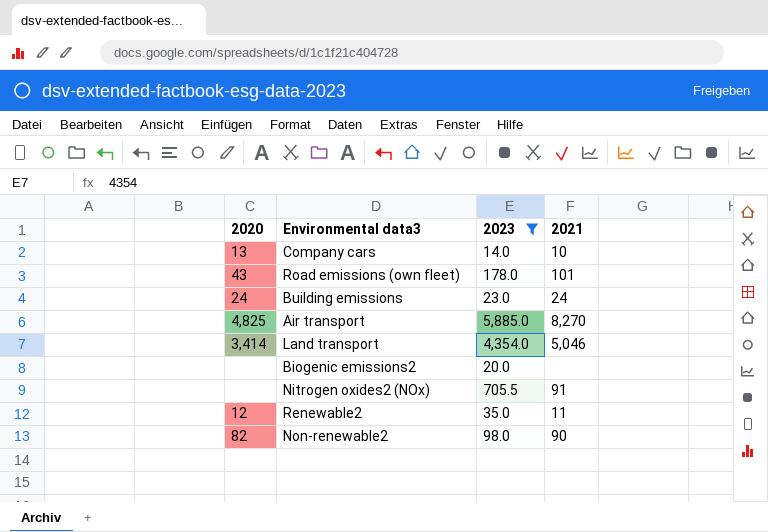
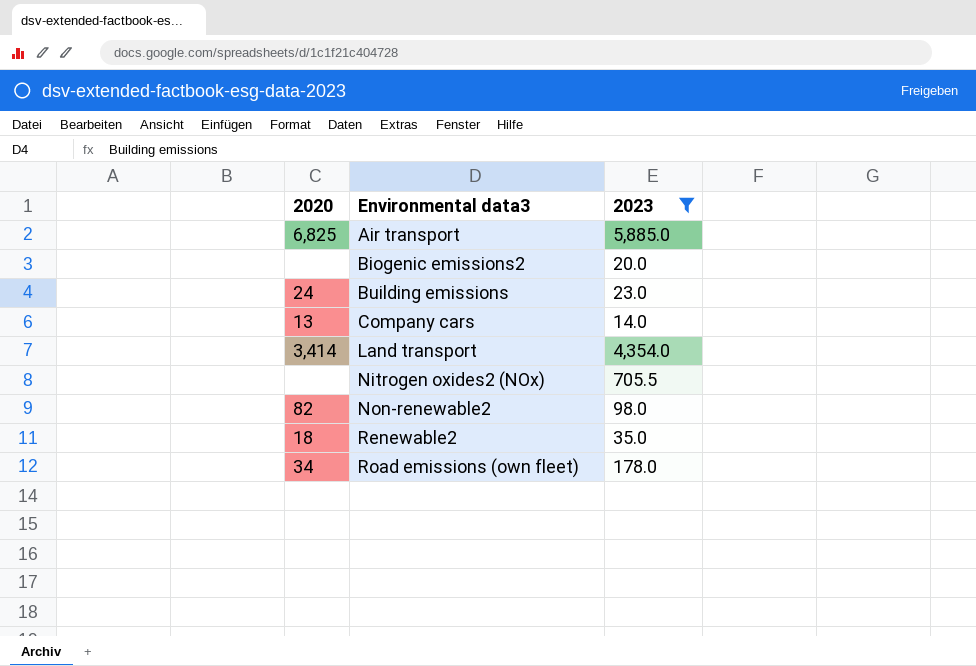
row order: none -> Environmental data3 ascending
column 2021 | position: 4 -> none
Air transport | 2020: 4,825 -> 6,825
Renewable2 | 2020: 12 -> 18
Road emissions (own fleet) | 2020: 43 -> 34

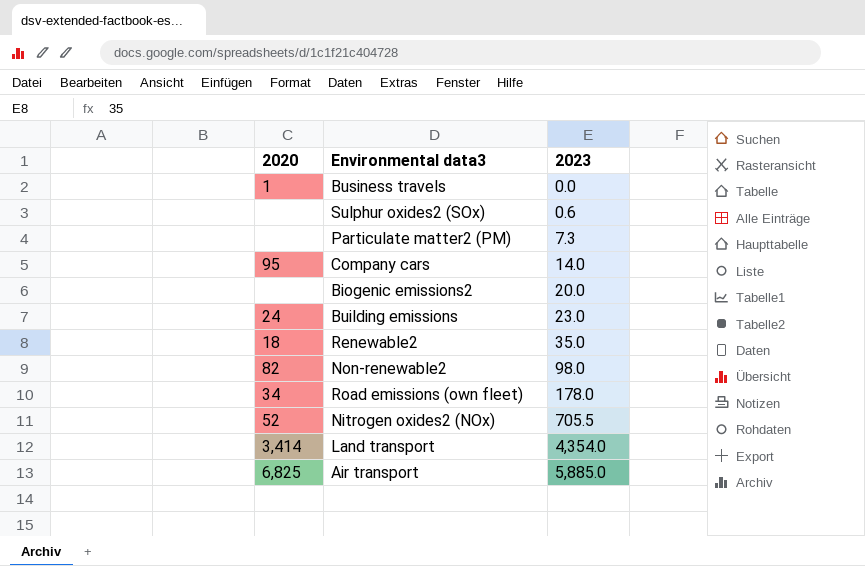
filter: 2023 >= 14.0 -> none
row order: Environmental data3 ascending -> 2023 ascending
Company cars | 2020: 13 -> 95
Nitrogen oxides2 (NOx) | 2020: none -> 52

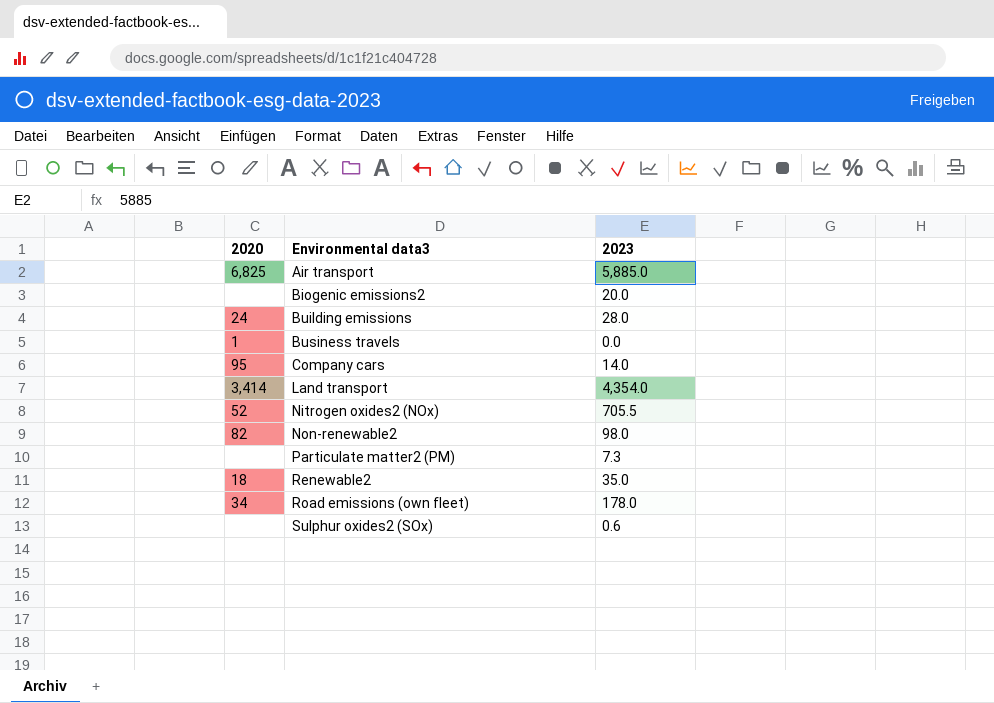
row order: 2023 ascending -> Environmental data3 ascending
Building emissions | 2023: 23.0 -> 28.0

